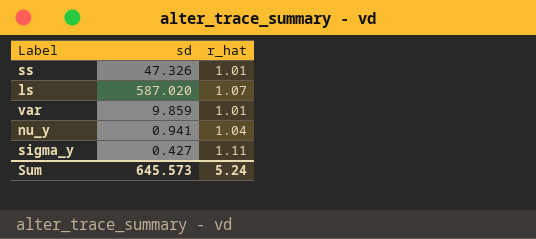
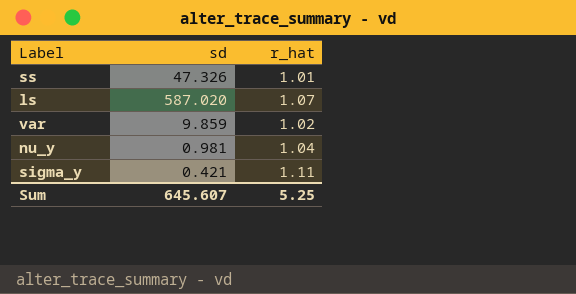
var | r_hat: 1.01 -> 1.02
nu_y | sd: 0.941 -> 0.981
sigma_y | sd: 0.427 -> 0.421
Sum | sd: 645.573 -> 645.607
Sum | r_hat: 5.24 -> 5.25

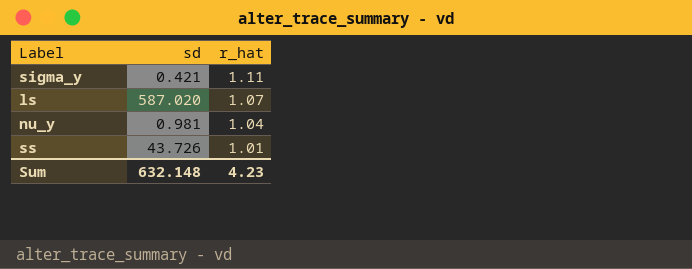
row order: none -> r_hat descending
row var: 9.859 | 1.02 -> none
ss | sd: 47.326 -> 43.726
Sum | sd: 645.607 -> 632.148
Sum | r_hat: 5.25 -> 4.23

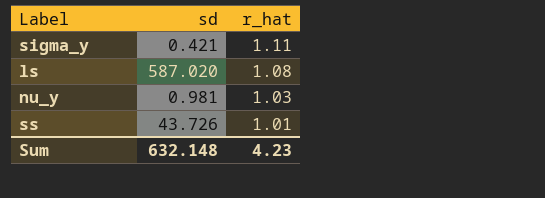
ls | r_hat: 1.07 -> 1.08
nu_y | r_hat: 1.04 -> 1.03

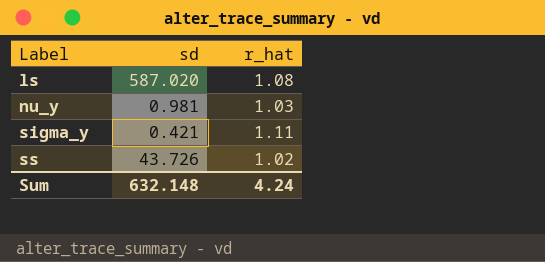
row order: r_hat descending -> Label ascending
ss | r_hat: 1.01 -> 1.02
Sum | r_hat: 4.23 -> 4.24

